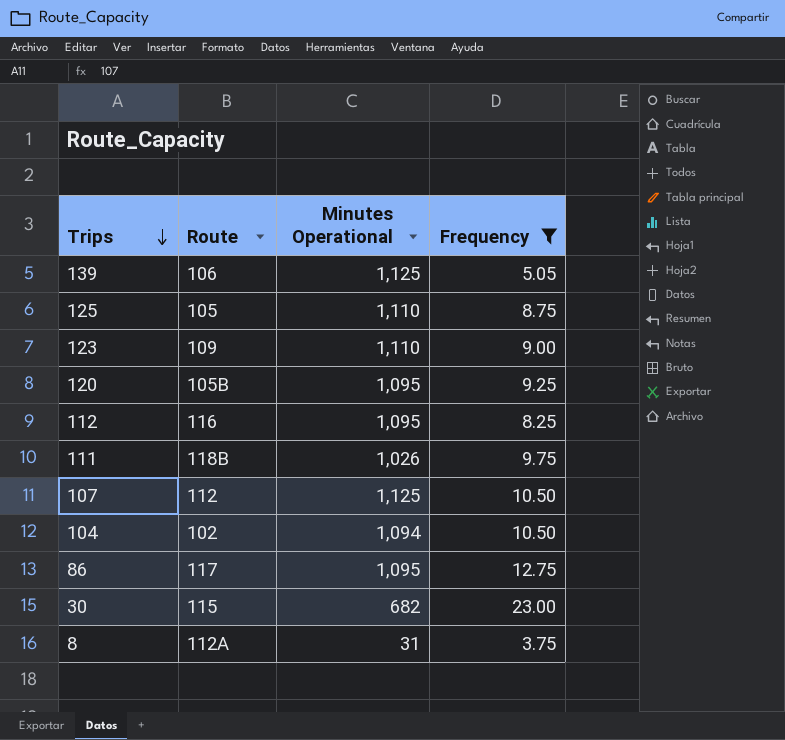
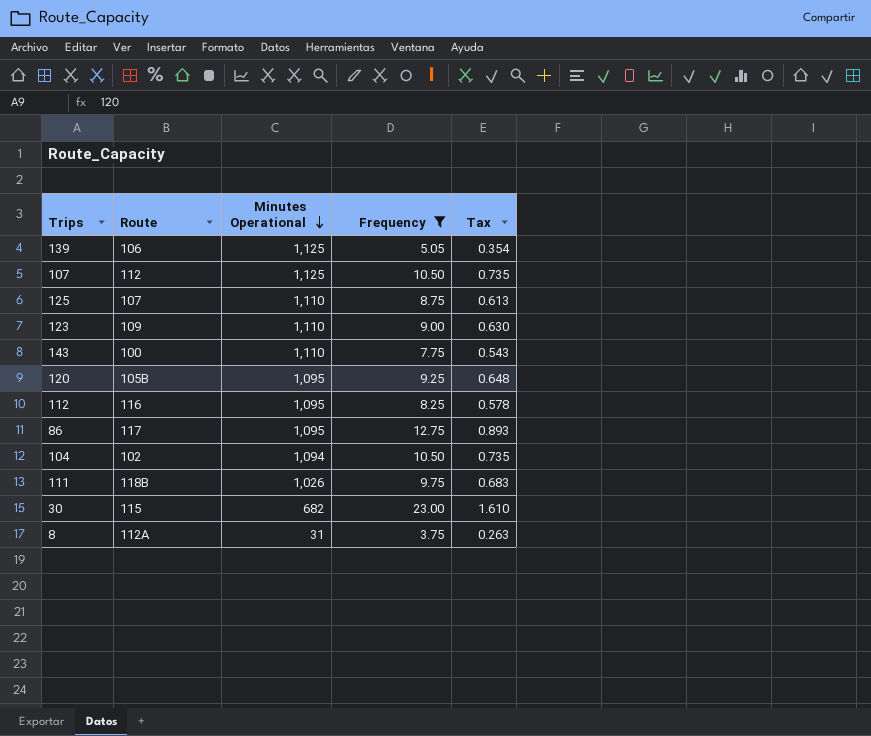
row order: Trips descending -> Minutes Operational descending
column Tax | formula: none -> [Frequency] * 0.07
125 | Route: 105 -> 107
row 143: none -> 100 | 1,110 | 7.75 | 0.543

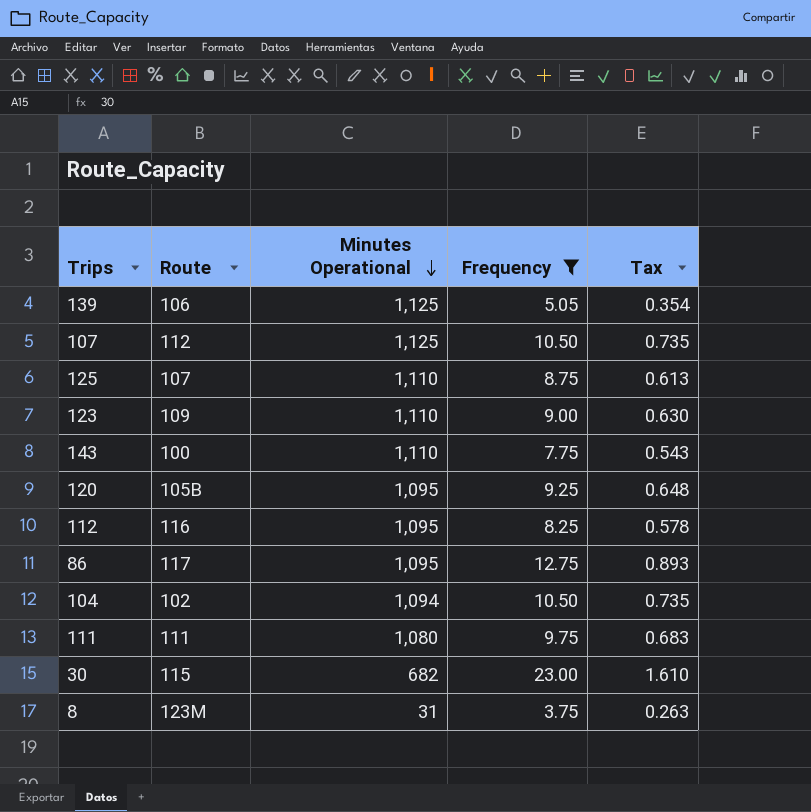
111 | Route: 118B -> 111
111 | Minutes Operational: 1,026 -> 1,080
8 | Route: 112A -> 123M

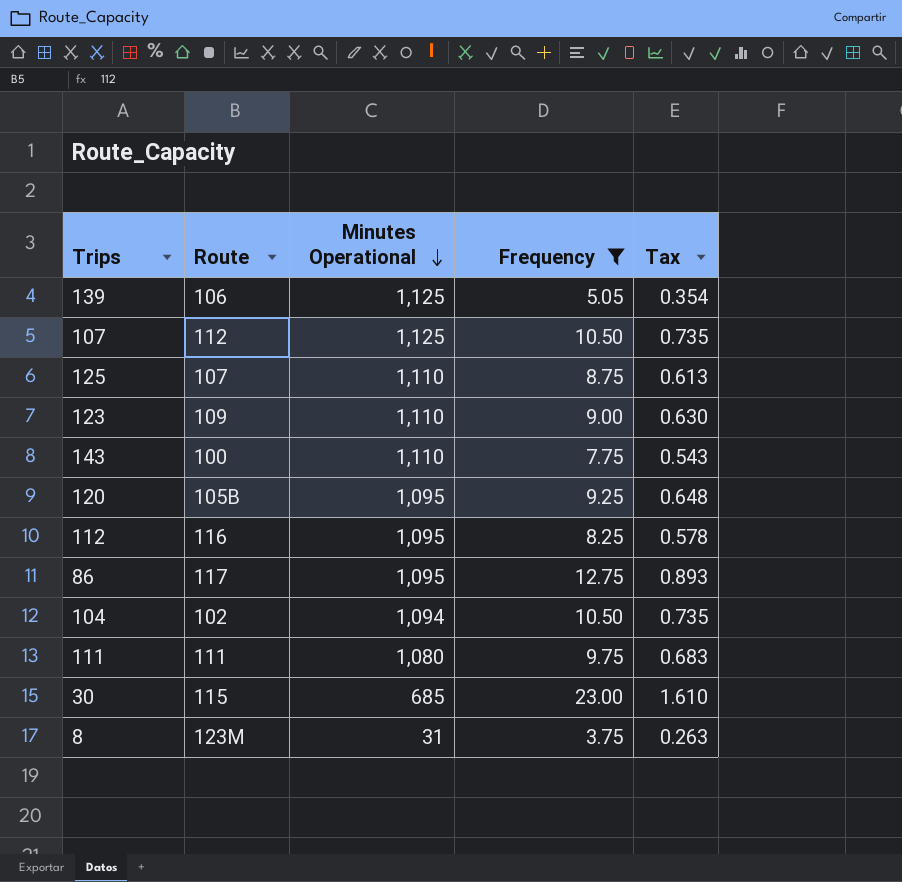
30 | Minutes Operational: 682 -> 685

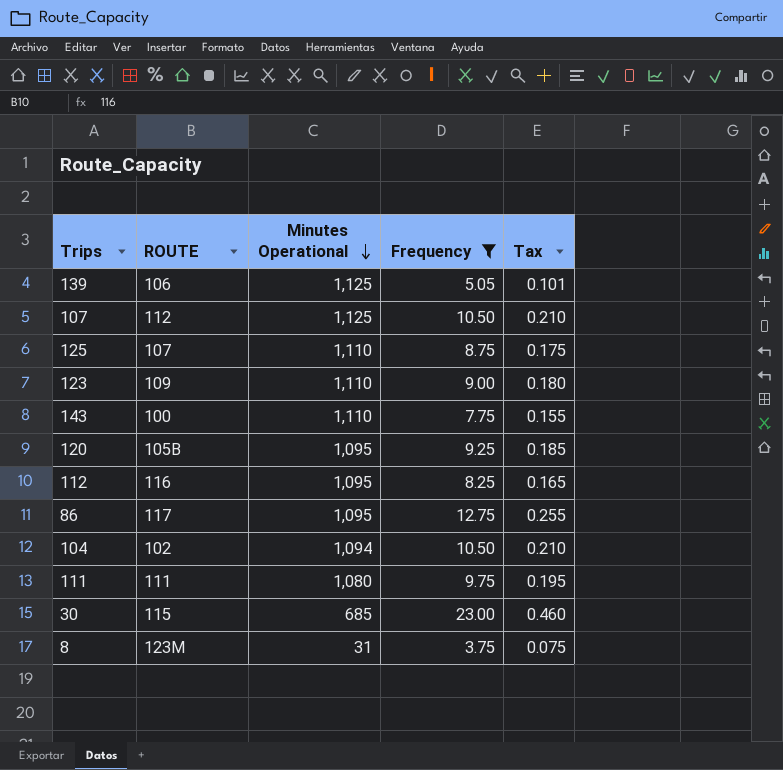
column name: Route -> ROUTE
column Tax | formula: [Frequency] * 0.07 -> [Frequency] * 0.02

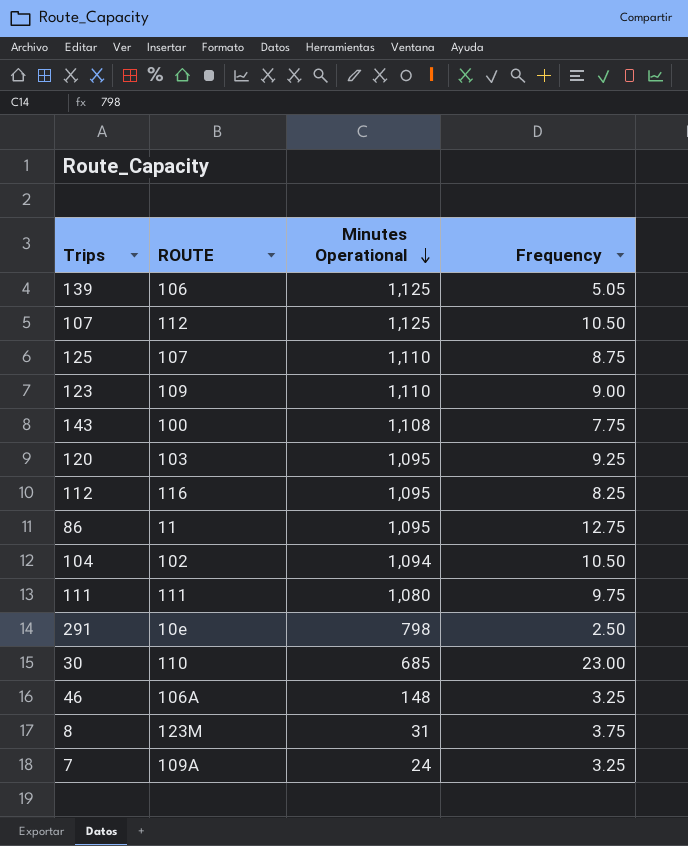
filter: Frequency >= 3.75 -> none
column Tax | formula: [Frequency] * 0.02 -> none
143 | Minutes Operational: 1,110 -> 1,108
120 | ROUTE: 105B -> 103
86 | ROUTE: 117 -> 11
30 | ROUTE: 115 -> 110

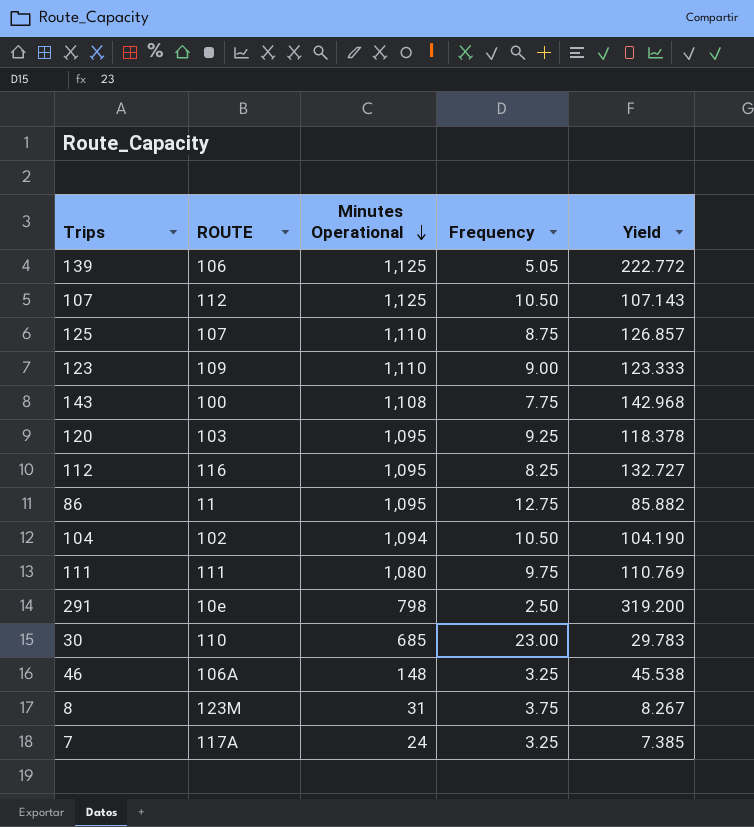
column Yield | formula: none -> [Minutes Operational] / [Frequency]
7 | ROUTE: 109A -> 117A

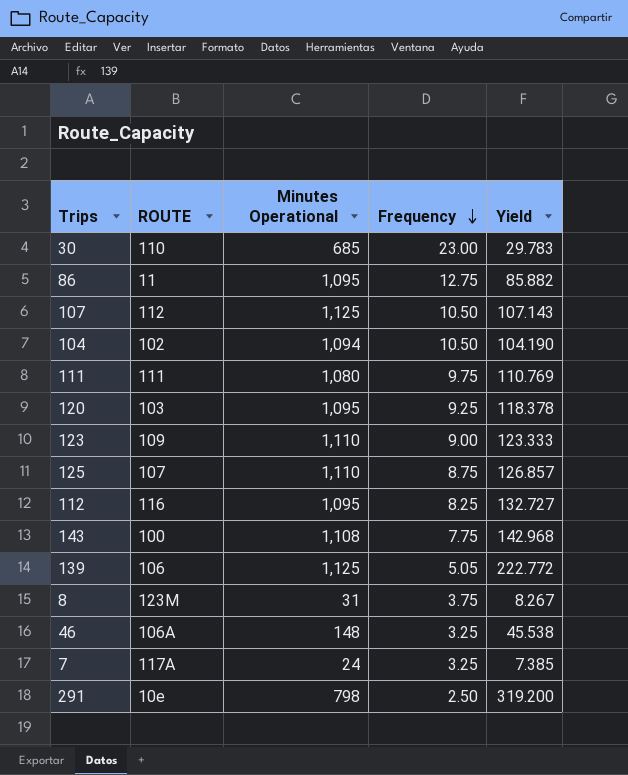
row order: Minutes Operational descending -> Frequency descending

